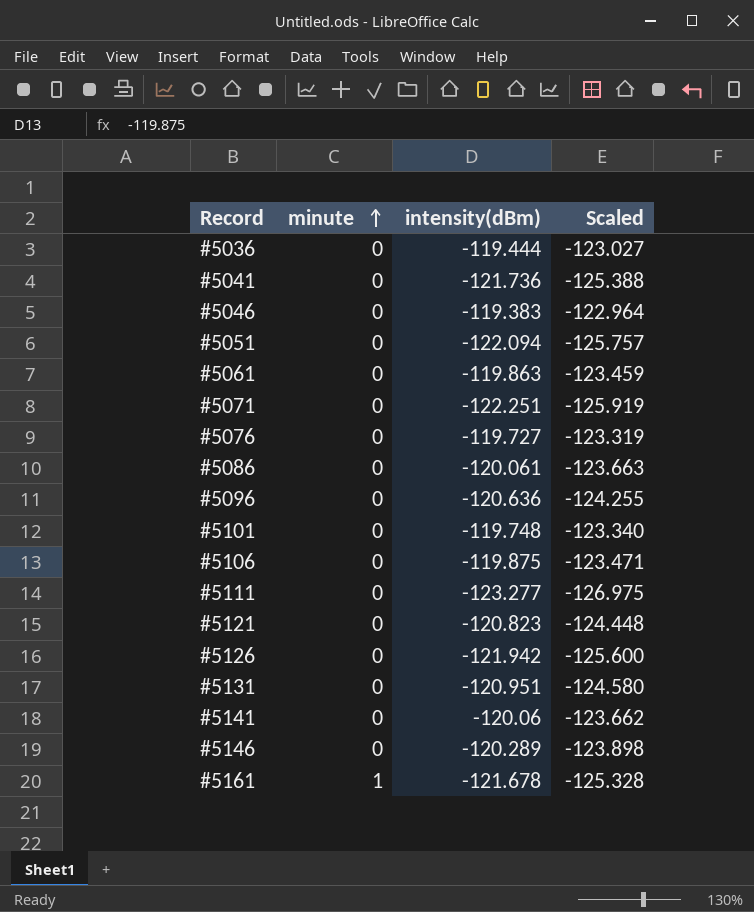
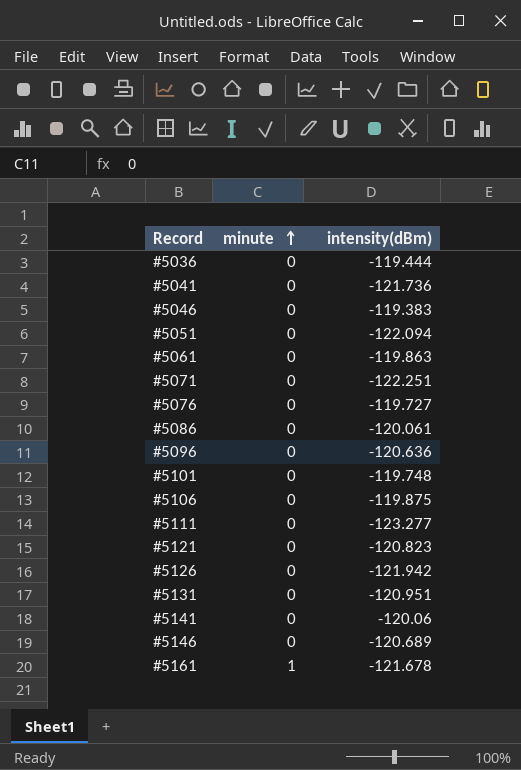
column Scaled | formula: [intensity(dBm)] * 1.03 -> none
#5146 | intensity(dBm): -120.289 -> -120.689

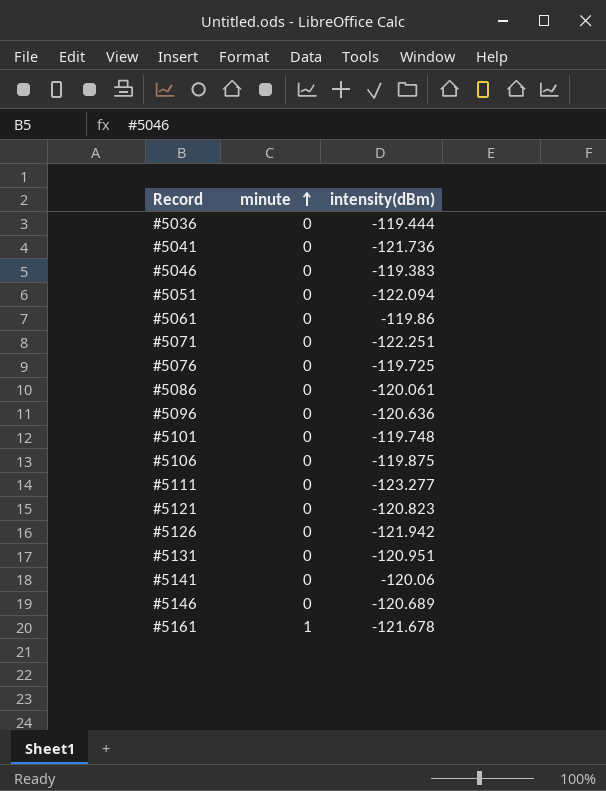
#5061 | intensity(dBm): -119.863 -> -119.86
#5076 | intensity(dBm): -119.727 -> -119.725

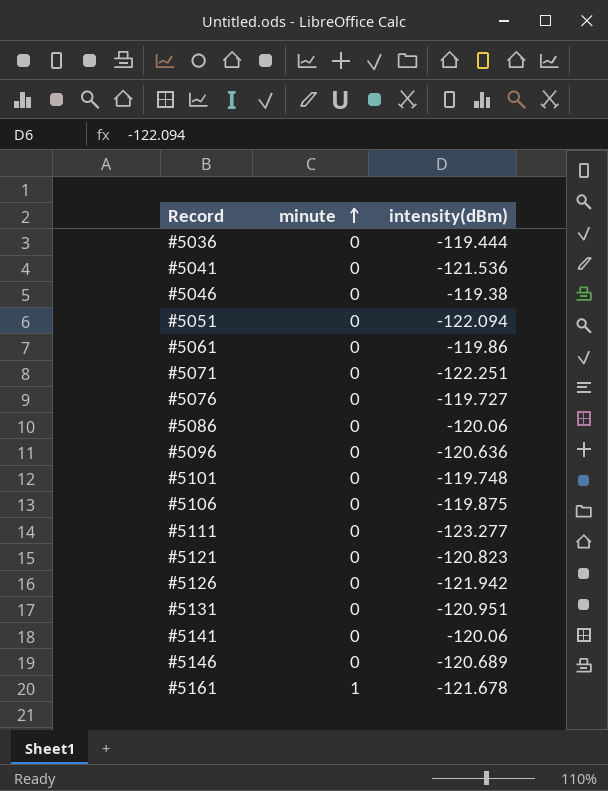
#5041 | intensity(dBm): -121.736 -> -121.536
#5046 | intensity(dBm): -119.383 -> -119.38
#5076 | intensity(dBm): -119.725 -> -119.727
#5086 | intensity(dBm): -120.061 -> -120.06

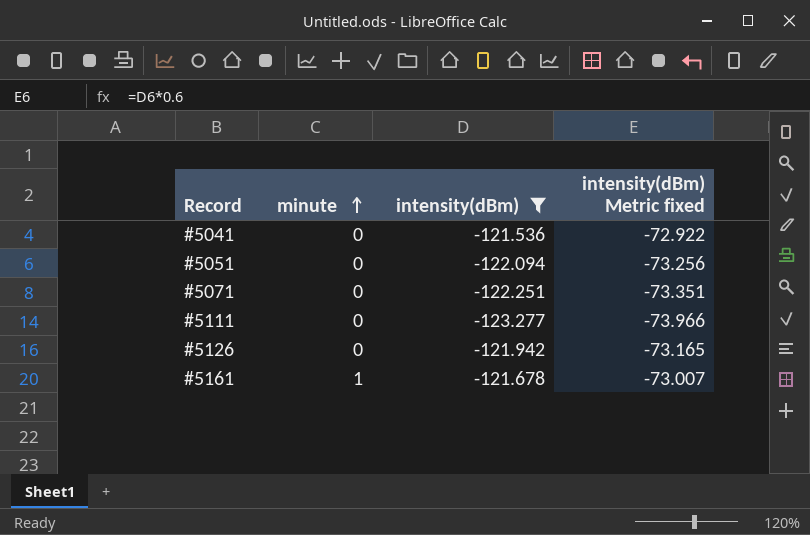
filter: none -> intensity(dBm) <= -121.536
column intensity(dBm) Metric fixed | formula: none -> [intensity(dBm)] * 0.6

